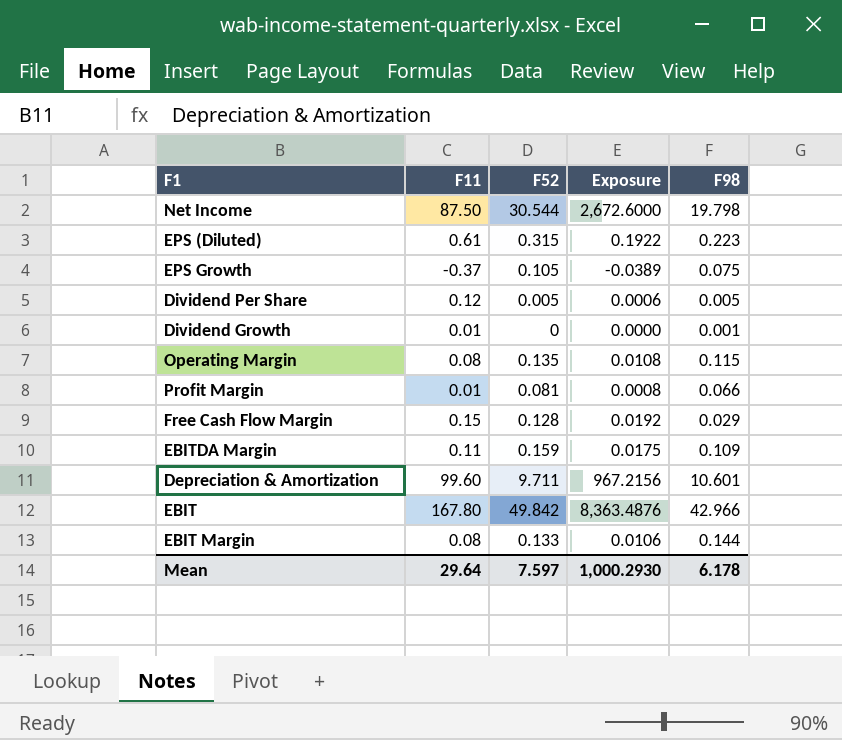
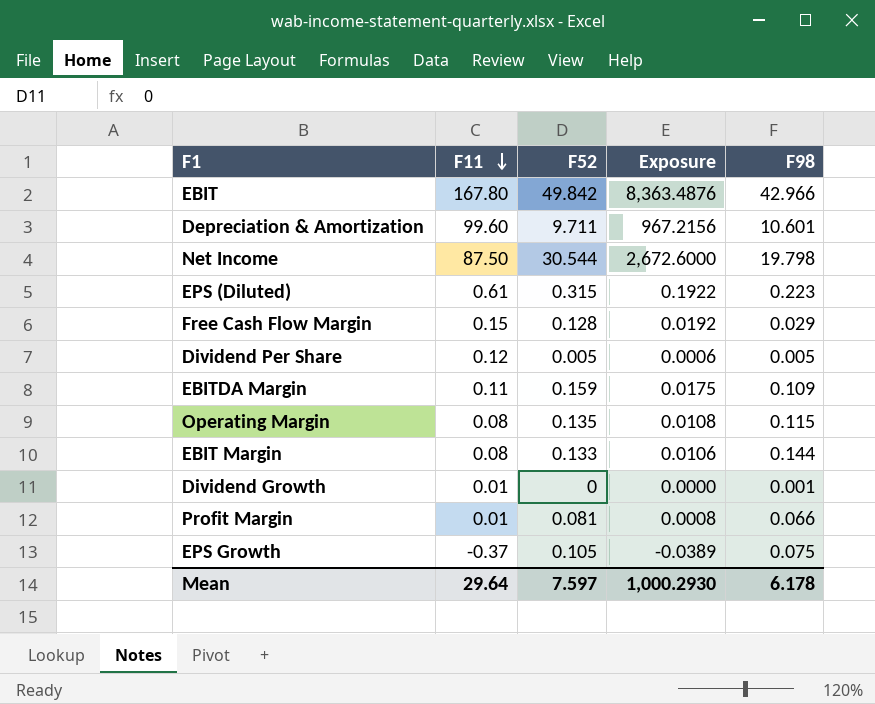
row order: none -> F11 descending

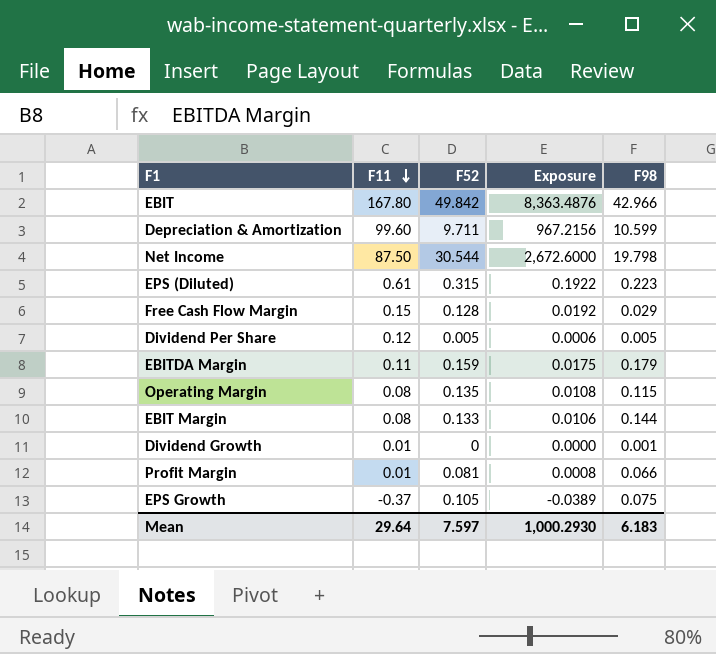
Depreciation & Amortization | F98: 10.601 -> 10.599
EBITDA Margin | F98: 0.109 -> 0.179
Mean | F98: 6.178 -> 6.183

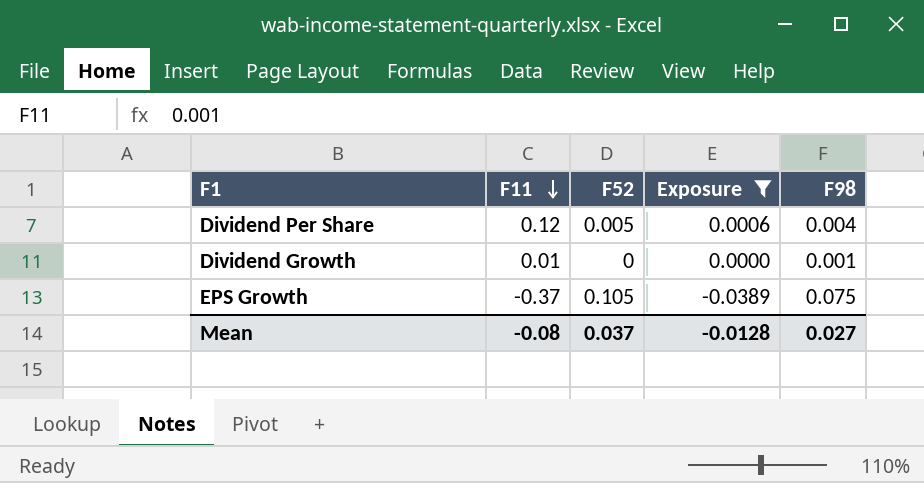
filter: none -> Exposure <= 0.0006
Dividend Per Share | F98: 0.005 -> 0.004
Mean | F11: 29.64 -> -0.08
Mean | F52: 7.597 -> 0.037
Mean | Exposure: 1,000.2930 -> -0.0128
Mean | F98: 6.183 -> 0.027

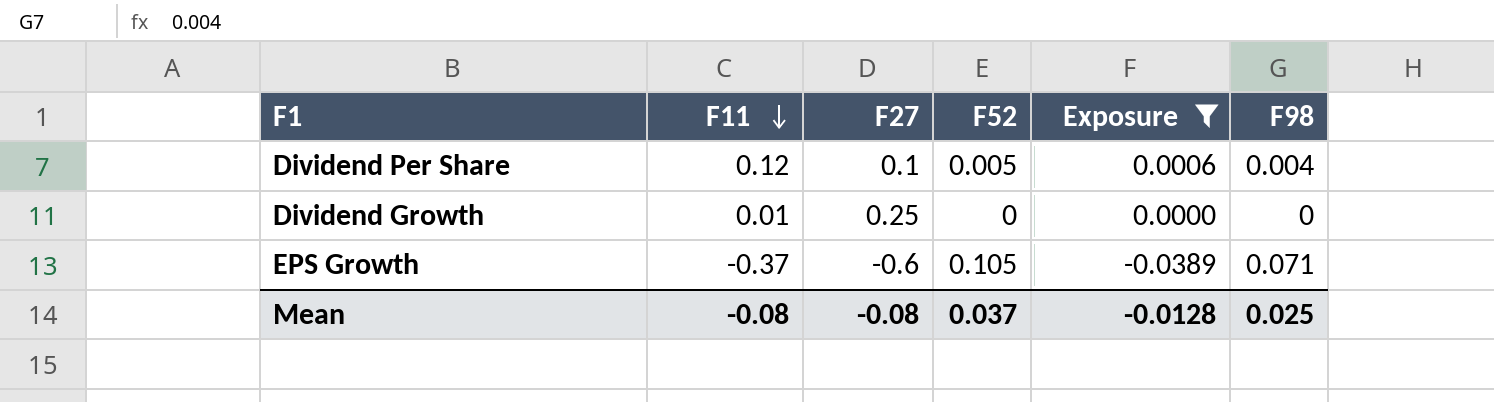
column F27 | position: none -> 3
Dividend Growth | F98: 0.001 -> 0
EPS Growth | F98: 0.075 -> 0.071
Mean | F98: 0.027 -> 0.025

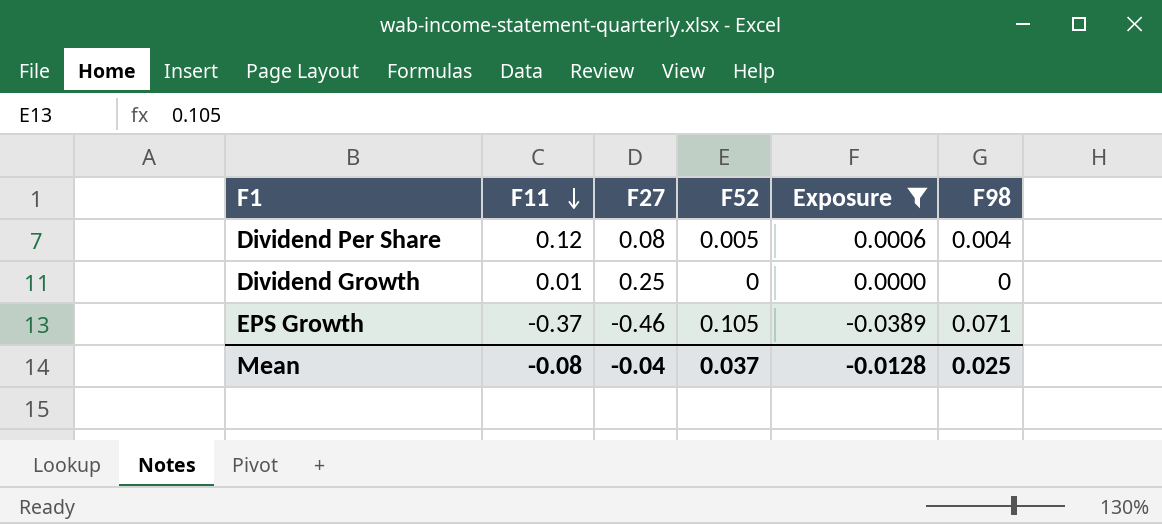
Dividend Per Share | F27: 0.1 -> 0.08
EPS Growth | F27: -0.6 -> -0.46
Mean | F27: -0.08 -> -0.04

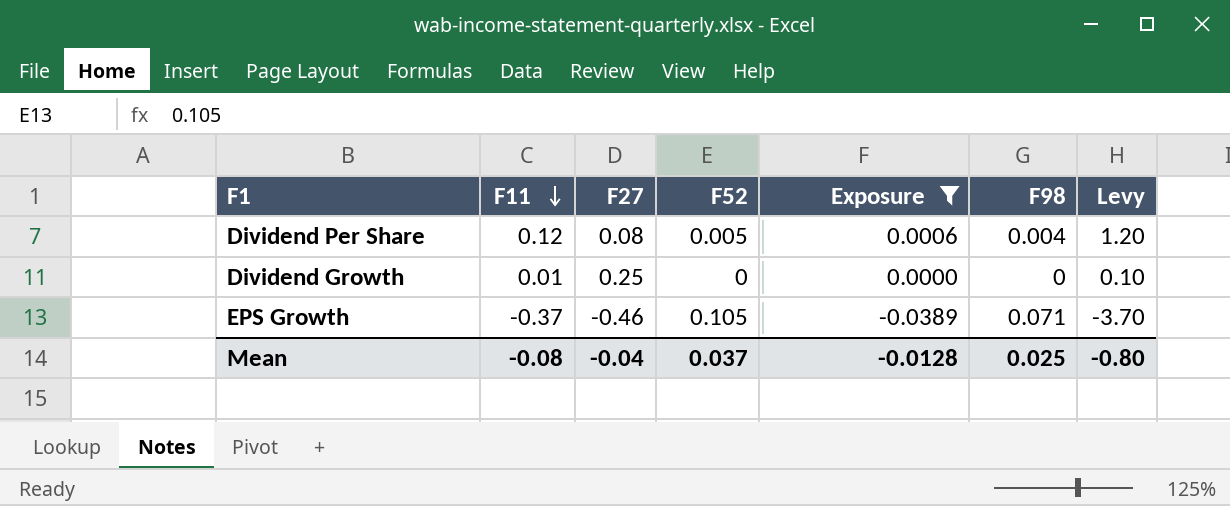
column Levy | formula: none -> [F11] * 10

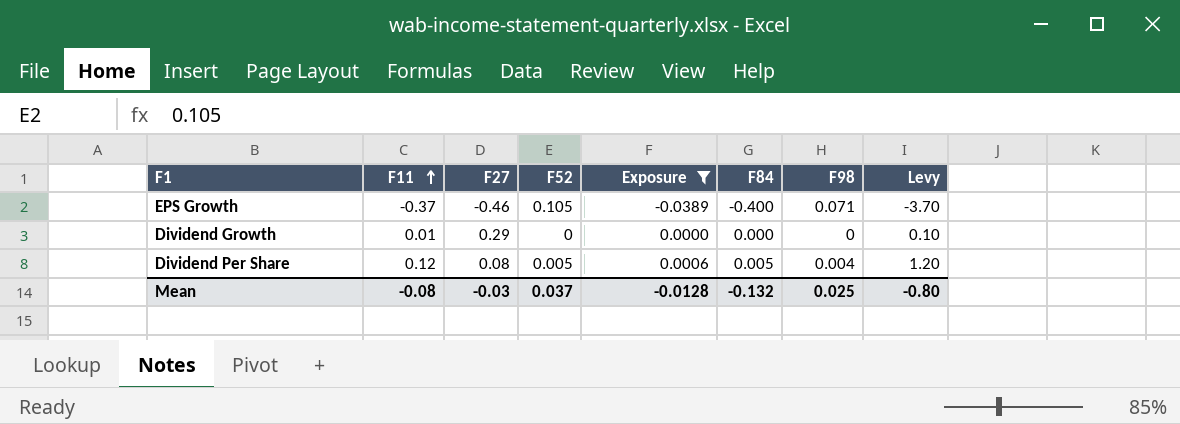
row order: F11 descending -> F11 ascending
column F84 | position: none -> 6
Dividend Growth | F27: 0.25 -> 0.29
Mean | F27: -0.04 -> -0.03

